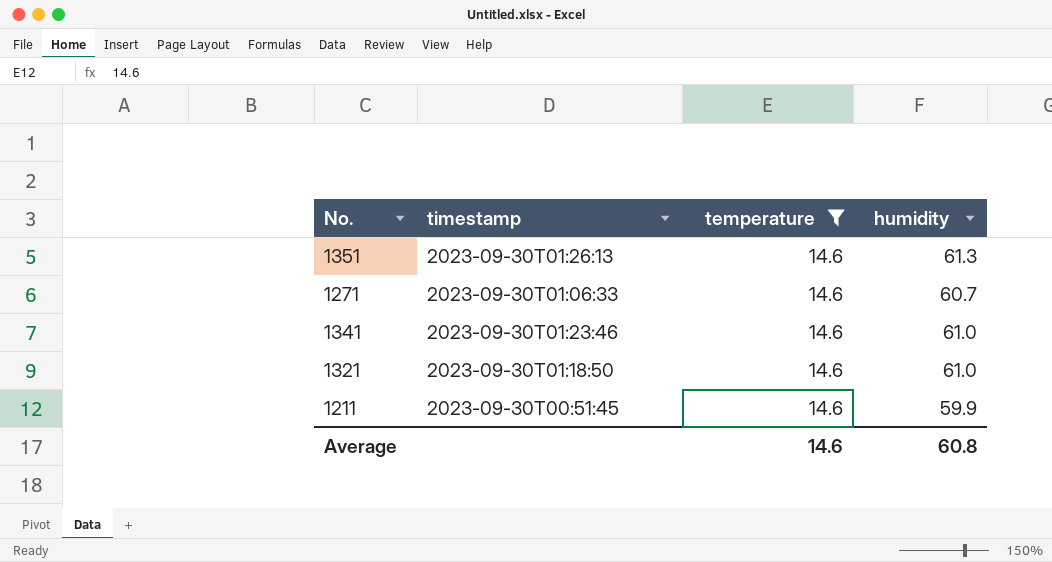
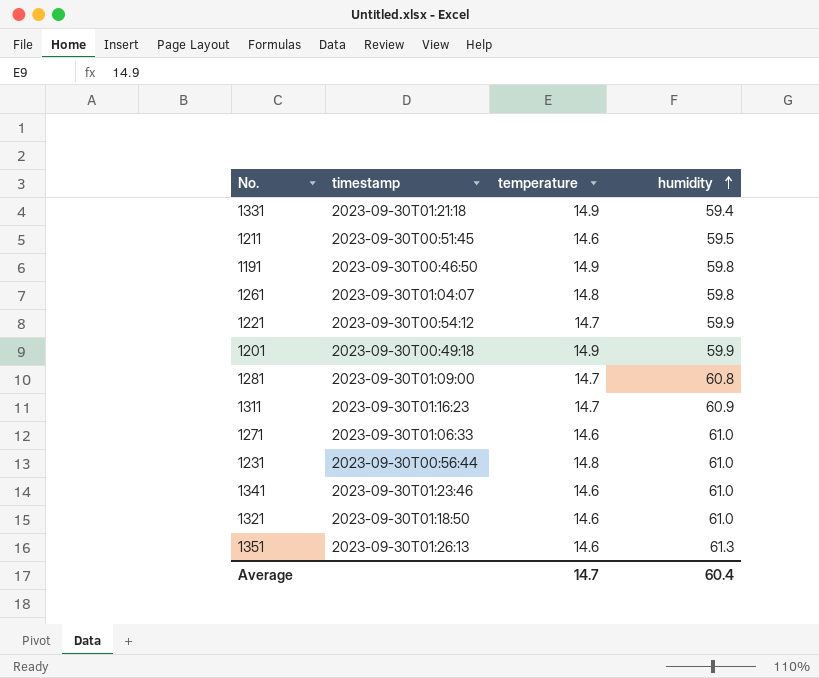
filter: temperature = 14.6 -> none
row order: none -> humidity ascending
1211 | humidity: 59.9 -> 59.5
1271 | humidity: 60.7 -> 61.0
Average | temperature: 14.6 -> 14.7
Average | humidity: 60.8 -> 60.4

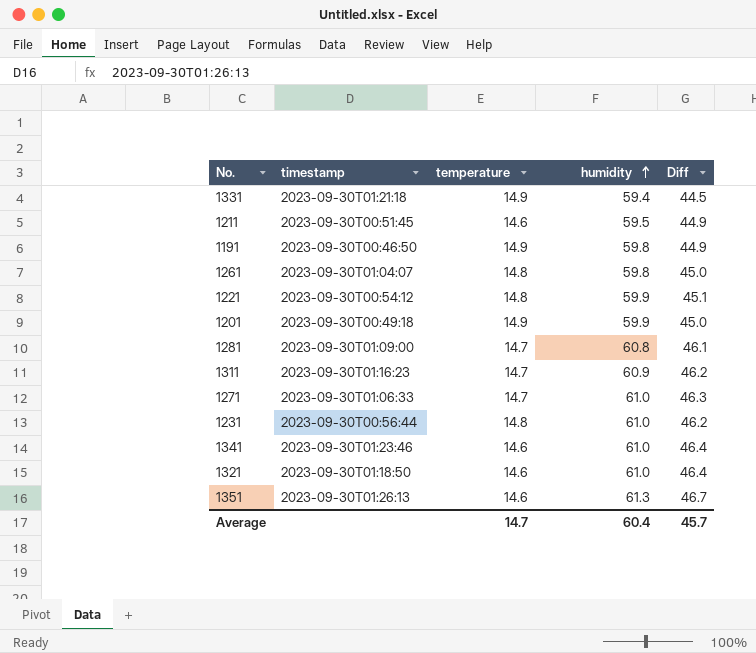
column Diff | formula: none -> [humidity] - [temperature]
1221 | temperature: 14.7 -> 14.8
1271 | temperature: 14.6 -> 14.7

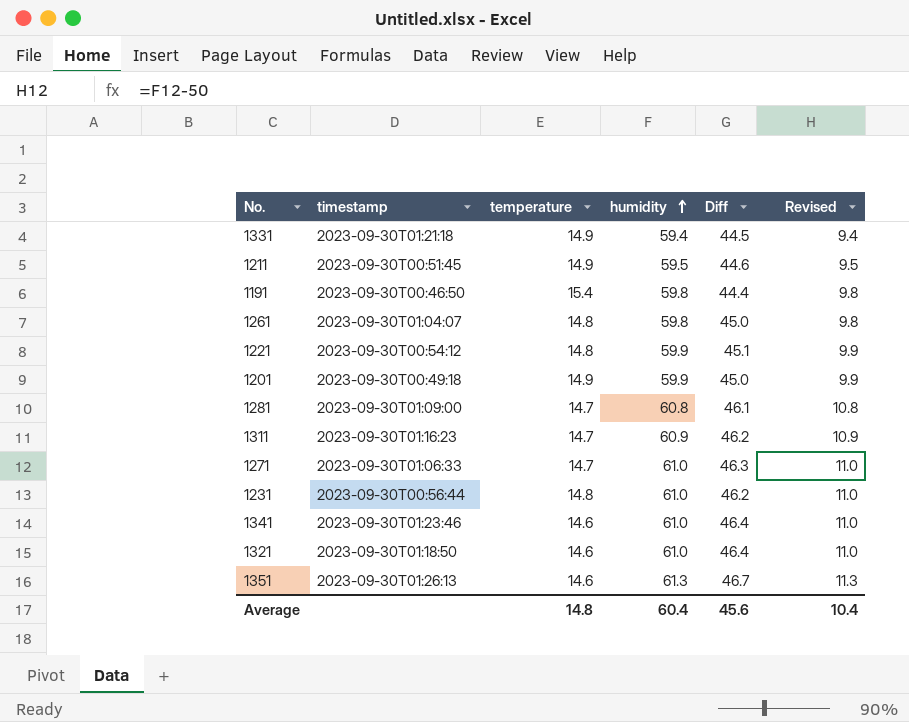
column Revised | formula: none -> [humidity] - 50
1211 | temperature: 14.6 -> 14.9
1211 | Diff: 44.9 -> 44.6
1191 | temperature: 14.9 -> 15.4
1191 | Diff: 44.9 -> 44.4
Average | temperature: 14.7 -> 14.8
Average | Diff: 45.7 -> 45.6

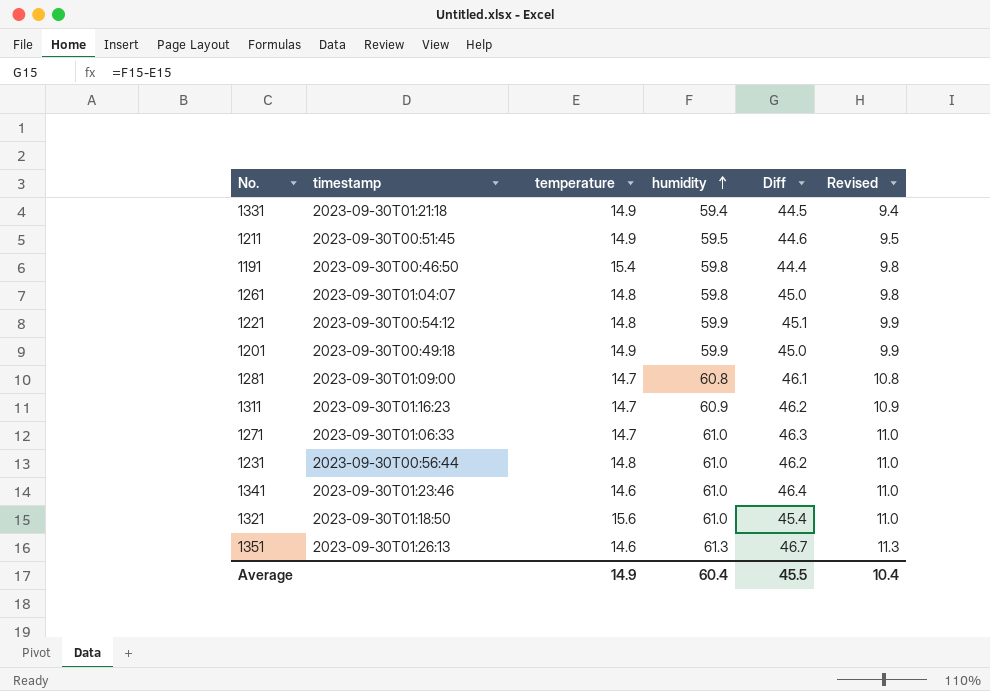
1321 | temperature: 14.6 -> 15.6
1321 | Diff: 46.4 -> 45.4
Average | temperature: 14.8 -> 14.9
Average | Diff: 45.6 -> 45.5

